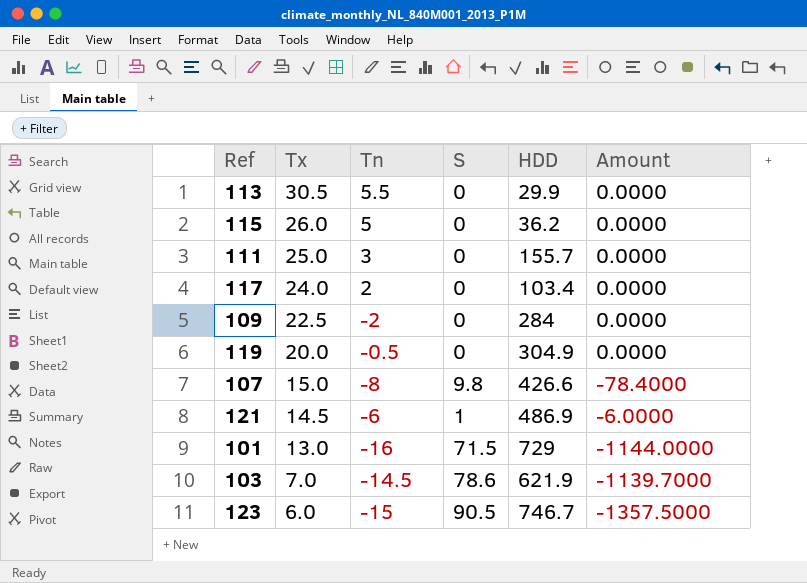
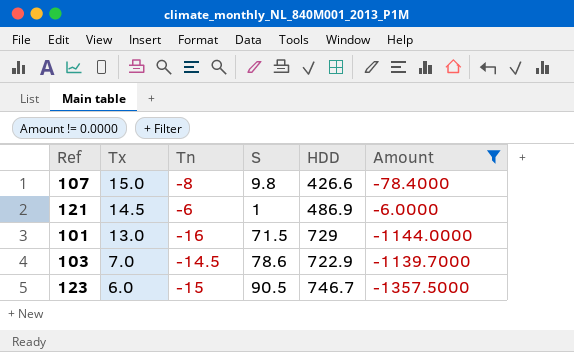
filter: none -> Amount != 0.0000
103 | HDD: 621.9 -> 722.9

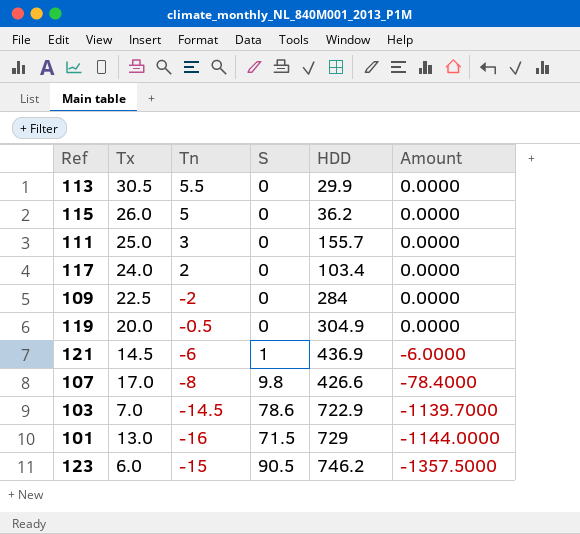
filter: Amount != 0.0000 -> none
row order: Tx descending -> Amount descending
121 | HDD: 486.9 -> 436.9
107 | Tx: 15.0 -> 17.0
123 | HDD: 746.7 -> 746.2

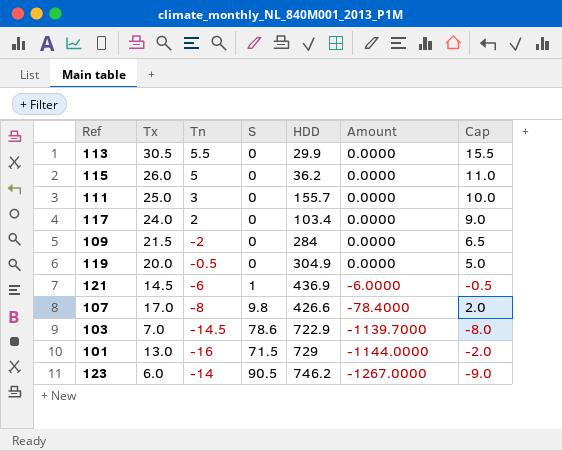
column Cap | formula: none -> [Tx] - 15
109 | Tx: 22.5 -> 21.5
123 | Tn: -15 -> -14
123 | Amount: -1357.5000 -> -1267.0000

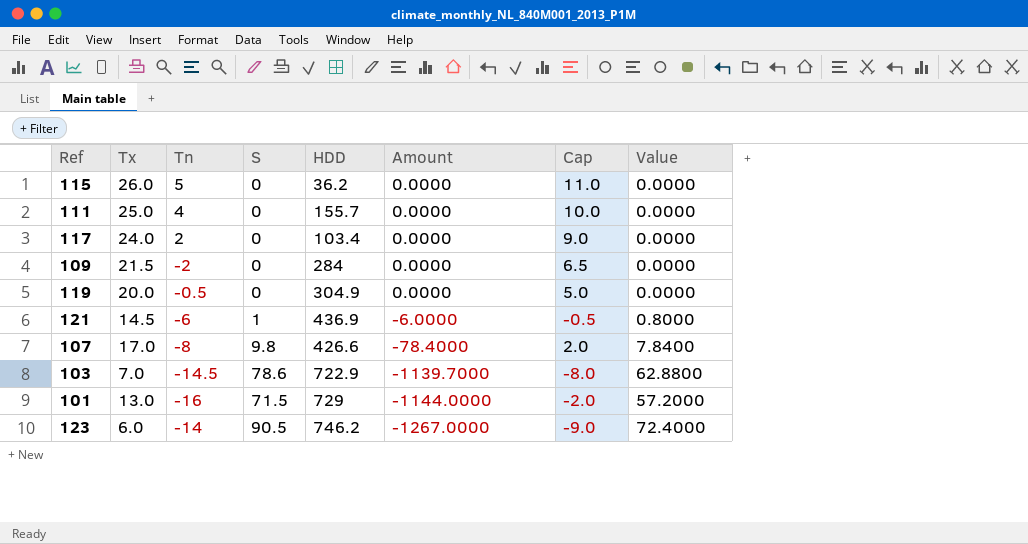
column Value | formula: none -> [S] * 0.8
row 113: 30.5 | 5.5 | 0 | 29.9 | 0.0000 | 15.5 -> none
111 | Tn: 3 -> 4

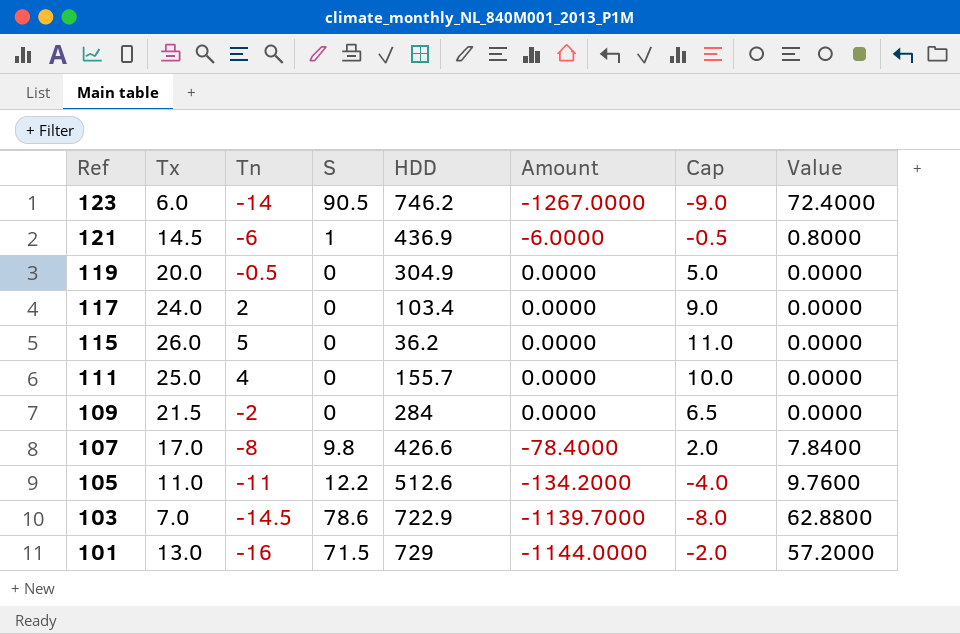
row order: Amount descending -> Ref descending
row 105: none -> 11.0 | -11 | 12.2 | 512.6 | -134.2000 | -4.0 | 9.7600

